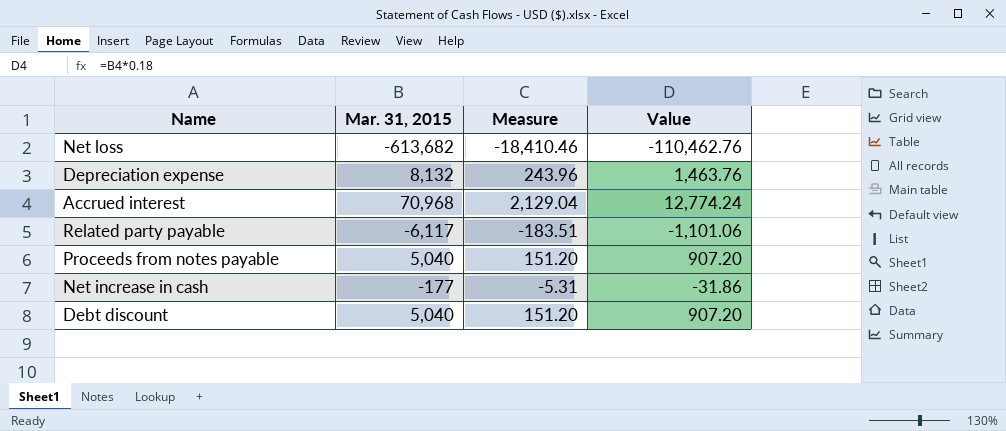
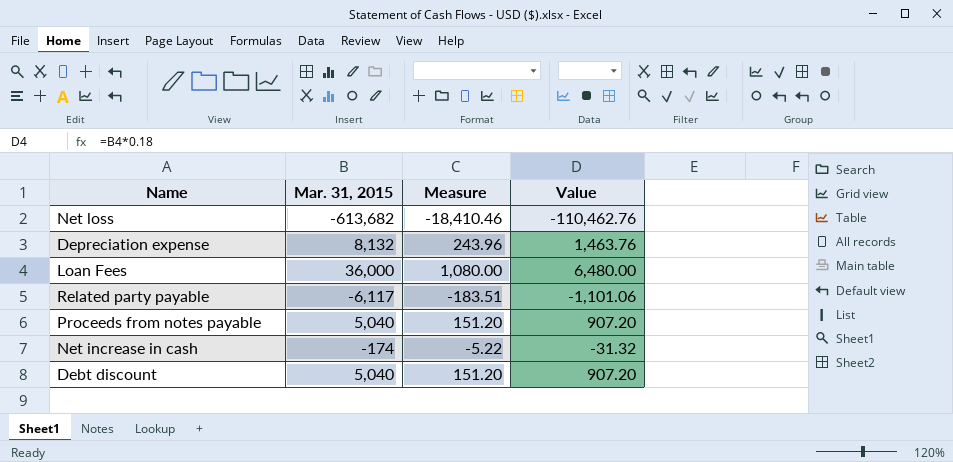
row Accrued interest: 70,968 | 2,129.04 | 12,774.24 -> none
row Loan Fees: none -> 36,000 | 1,080.00 | 6,480.00
Net increase in cash | Mar. 31, 2015: -177 -> -174
Net increase in cash | Measure: -5.31 -> -5.22
Net increase in cash | Value: -31.86 -> -31.32

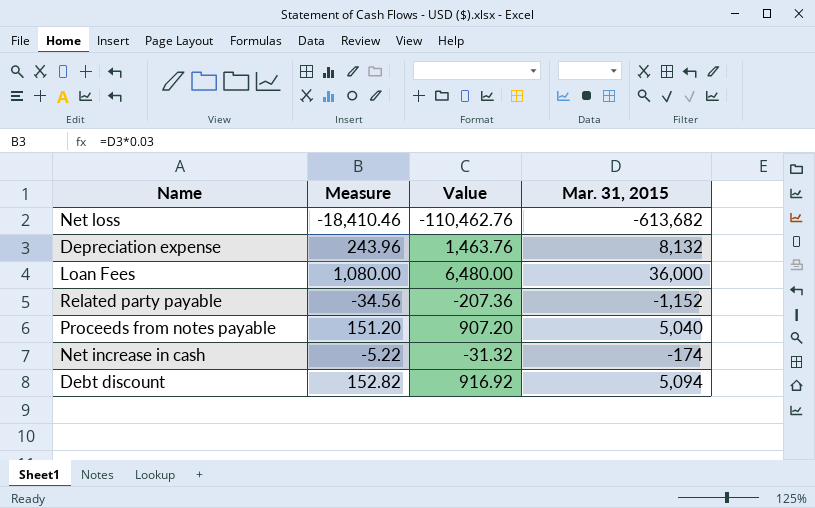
column Mar. 31, 2015 | position: 2 -> 4
Related party payable | Measure: -183.51 -> -34.56
Related party payable | Value: -1,101.06 -> -207.36
Related party payable | Mar. 31, 2015: -6,117 -> -1,152
Debt discount | Measure: 151.20 -> 152.82
Debt discount | Value: 907.20 -> 916.92
Debt discount | Mar. 31, 2015: 5,040 -> 5,094

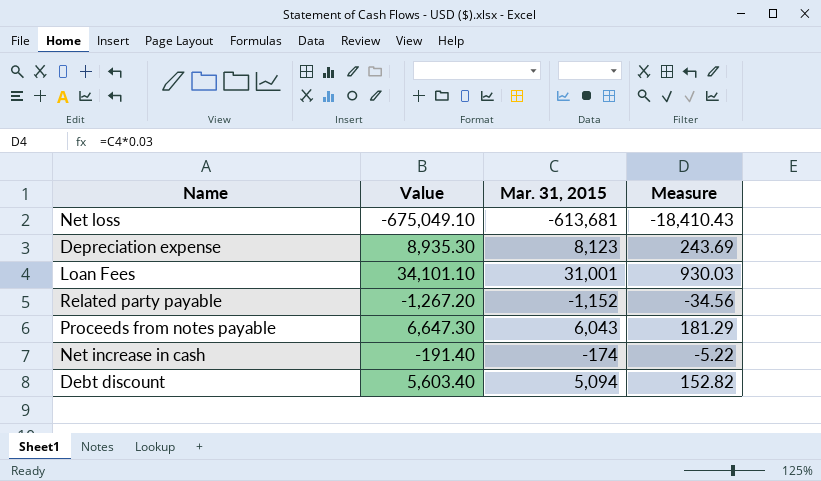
column Value | formula: [Mar. 31, 2015] * 0.18 -> [Mar. 31, 2015] * 1.1
column Measure | position: 2 -> 4
Net loss | Mar. 31, 2015: -613,682 -> -613,681
Net loss | Measure: -18,410.46 -> -18,410.43
Depreciation expense | Mar. 31, 2015: 8,132 -> 8,123
Depreciation expense | Measure: 243.96 -> 243.69
Loan Fees | Mar. 31, 2015: 36,000 -> 31,001
Loan Fees | Measure: 1,080.00 -> 930.03
Proceeds from notes payable | Mar. 31, 2015: 5,040 -> 6,043
Proceeds from notes payable | Measure: 151.20 -> 181.29

